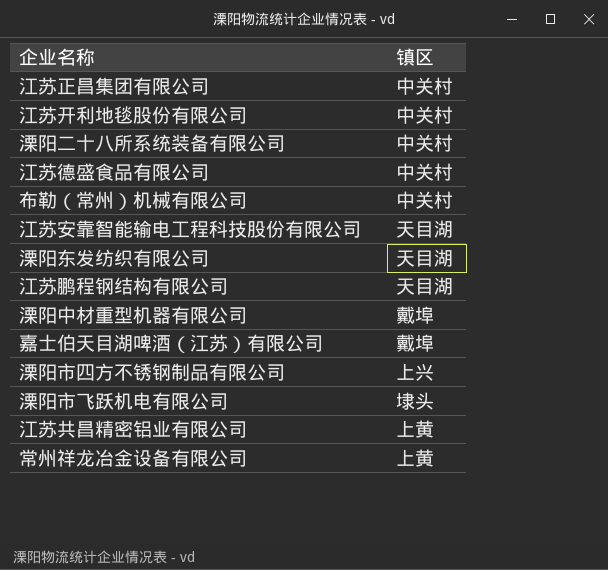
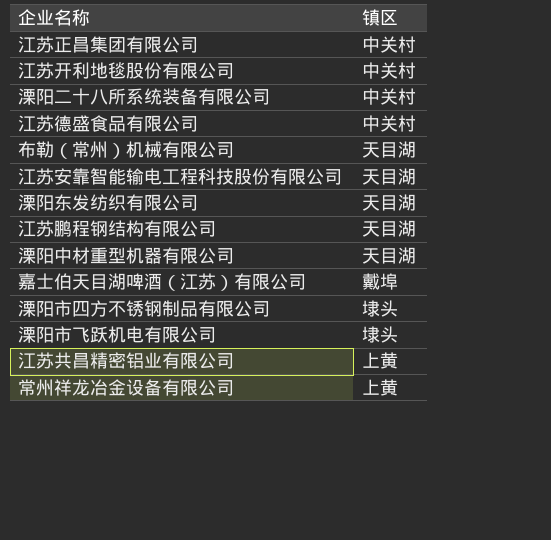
布勒（常州）机械有限公司 | 镇区: 中关村 -> 天目湖
溧阳中材重型机器有限公司 | 镇区: 戴埠 -> 天目湖
溧阳市四方不锈钢制品有限公司 | 镇区: 上兴 -> 埭头

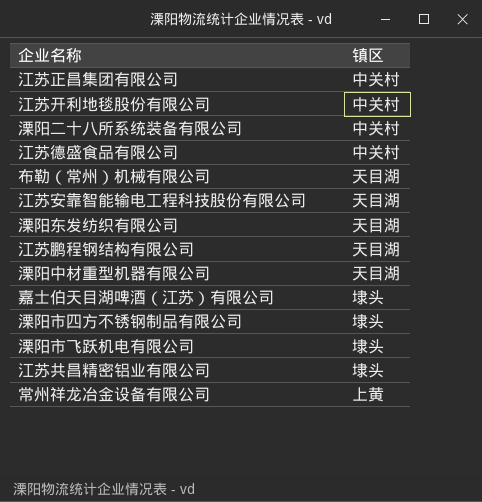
嘉士伯天目湖啤酒（江苏）有限公司 | 镇区: 戴埠 -> 埭头
江苏共昌精密铝业有限公司 | 镇区: 上黄 -> 埭头

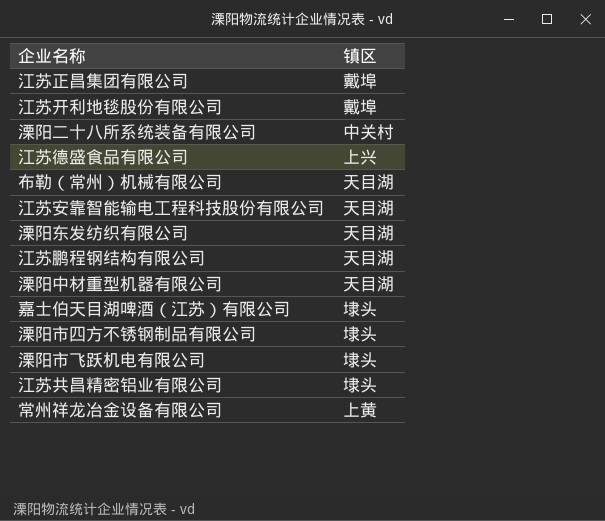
江苏正昌集团有限公司 | 镇区: 中关村 -> 戴埠
江苏开利地毯股份有限公司 | 镇区: 中关村 -> 戴埠
江苏德盛食品有限公司 | 镇区: 中关村 -> 上兴

